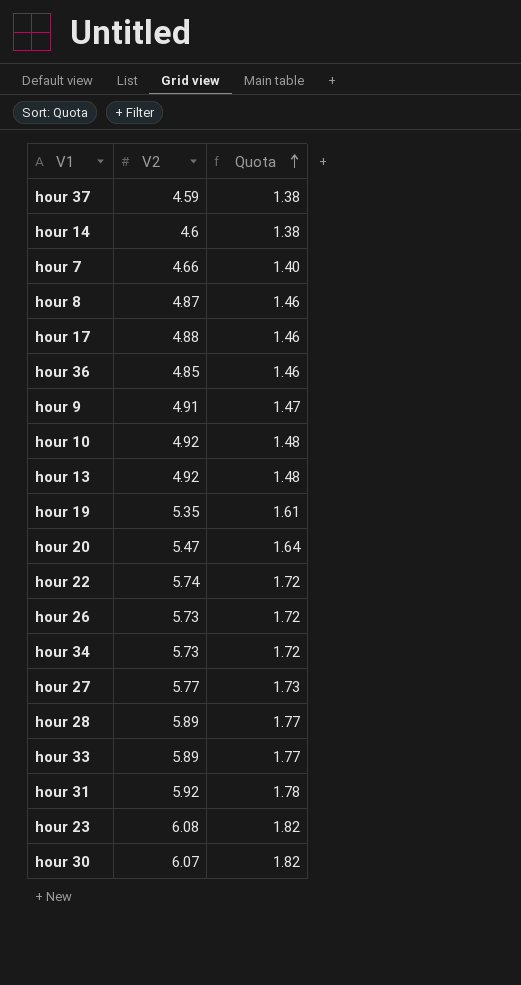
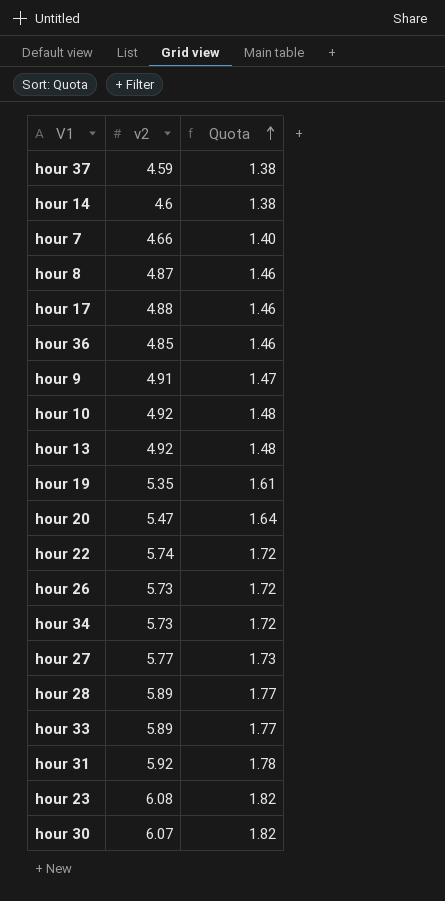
column name: V2 -> v2

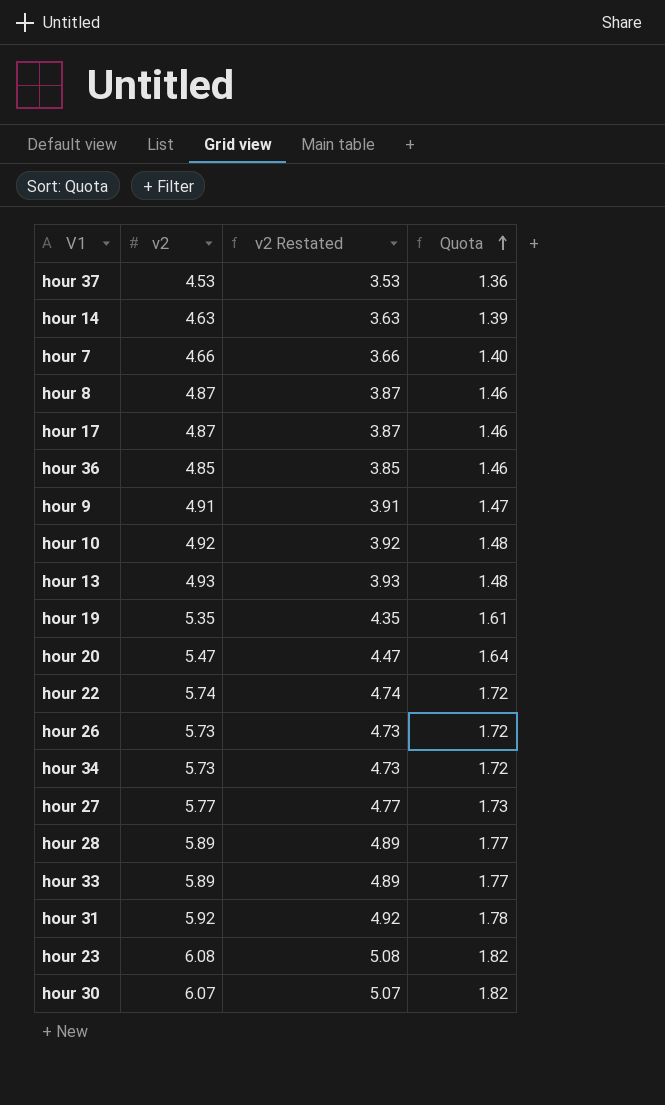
column v2 Restated | formula: none -> [v2] - 1
hour 37 | v2: 4.59 -> 4.53
hour 37 | Quota: 1.38 -> 1.36
hour 14 | v2: 4.6 -> 4.63
hour 14 | Quota: 1.38 -> 1.39
hour 17 | v2: 4.88 -> 4.87
hour 13 | v2: 4.92 -> 4.93

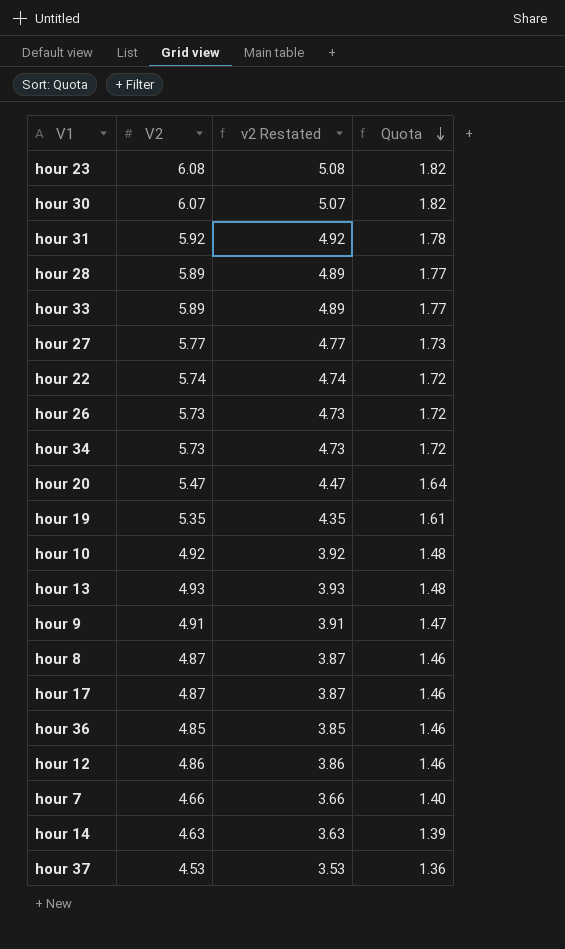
row order: Quota ascending -> Quota descending
column name: v2 -> V2
row hour 12: none -> 4.86 | 3.86 | 1.46

